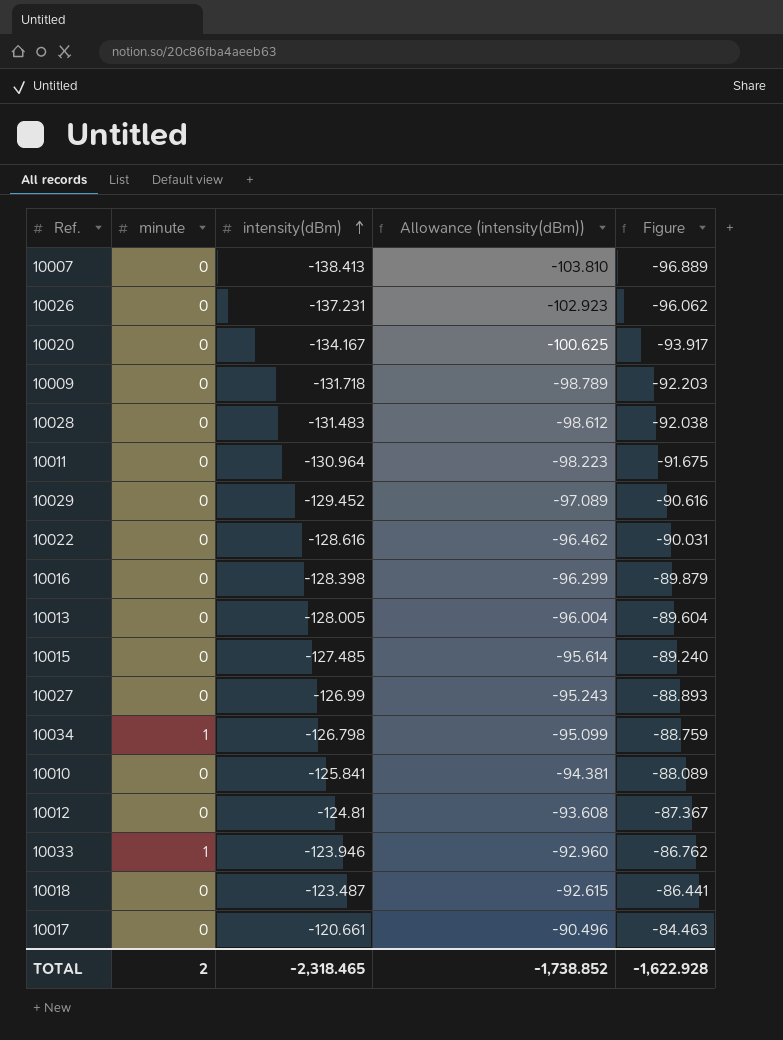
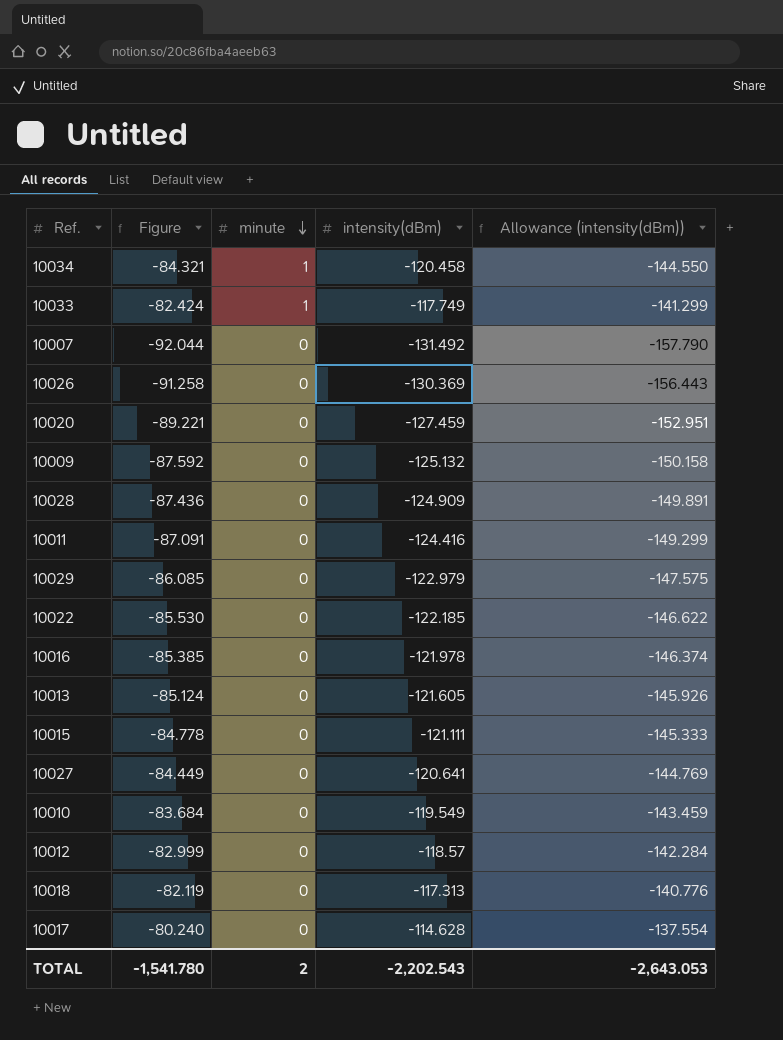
row order: intensity(dBm) ascending -> minute descending
column Figure | position: 5 -> 2
column Allowance (intensity(dBm)) | formula: [intensity(dBm)] * 0.75 -> [intensity(dBm)] * 1.2
10034 | Figure: -88.759 -> -84.321
10034 | intensity(dBm): -126.798 -> -120.458
10033 | Figure: -86.762 -> -82.424
10033 | intensity(dBm): -123.946 -> -117.749
10007 | Figure: -96.889 -> -92.044
10007 | intensity(dBm): -138.413 -> -131.492
10026 | Figure: -96.062 -> -91.258
10026 | intensity(dBm): -137.231 -> -130.369
10020 | Figure: -93.917 -> -89.221
10020 | intensity(dBm): -134.167 -> -127.459
10009 | Figure: -92.203 -> -87.592
10009 | intensity(dBm): -131.718 -> -125.132
10028 | Figure: -92.038 -> -87.436
10028 | intensity(dBm): -131.483 -> -124.909
10011 | Figure: -91.675 -> -87.091
10011 | intensity(dBm): -130.964 -> -124.416
10029 | Figure: -90.616 -> -86.085
10029 | intensity(dBm): -129.452 -> -122.979
10022 | Figure: -90.031 -> -85.530
10022 | intensity(dBm): -128.616 -> -122.185
10016 | Figure: -89.879 -> -85.385
10016 | intensity(dBm): -128.398 -> -121.978
10013 | Figure: -89.604 -> -85.124
10013 | intensity(dBm): -128.005 -> -121.605
10015 | Figure: -89.240 -> -84.778
10015 | intensity(dBm): -127.485 -> -121.111
10027 | Figure: -88.893 -> -84.449
10027 | intensity(dBm): -126.99 -> -120.641
10010 | Figure: -88.089 -> -83.684
10010 | intensity(dBm): -125.841 -> -119.549
10012 | Figure: -87.367 -> -82.999
10012 | intensity(dBm): -124.81 -> -118.57
10018 | Figure: -86.441 -> -82.119
10018 | intensity(dBm): -123.487 -> -117.313
10017 | Figure: -84.463 -> -80.240
10017 | intensity(dBm): -120.661 -> -114.628
TOTAL | Figure: -1,622.928 -> -1,541.780
TOTAL | intensity(dBm): -2,318.465 -> -2,202.543
TOTAL | Allowance (intensity(dBm)): -1,738.852 -> -2,643.053

